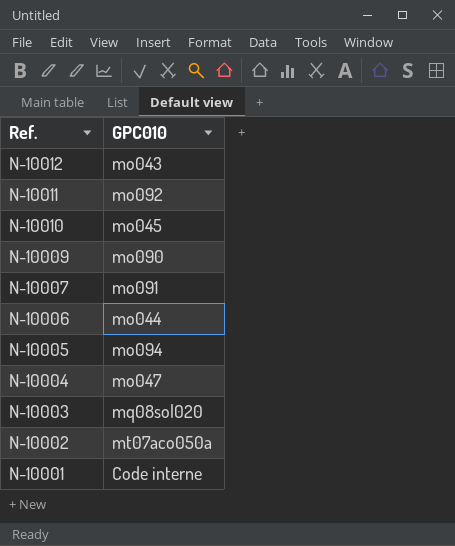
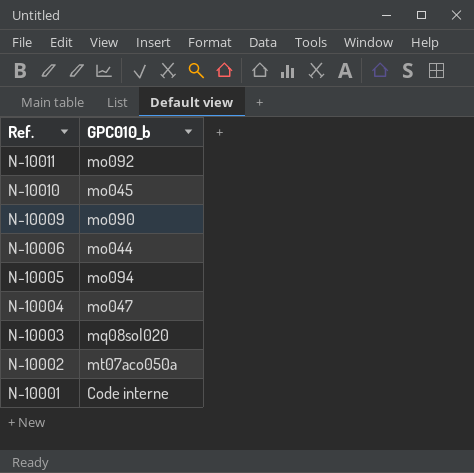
column name: GPC010 -> GPC010_b
row N-10012: mo043 -> none
row N-10007: mo091 -> none

